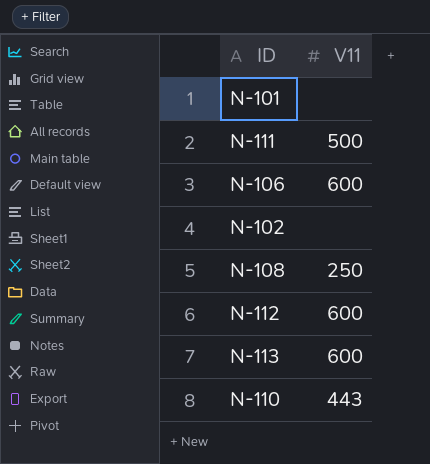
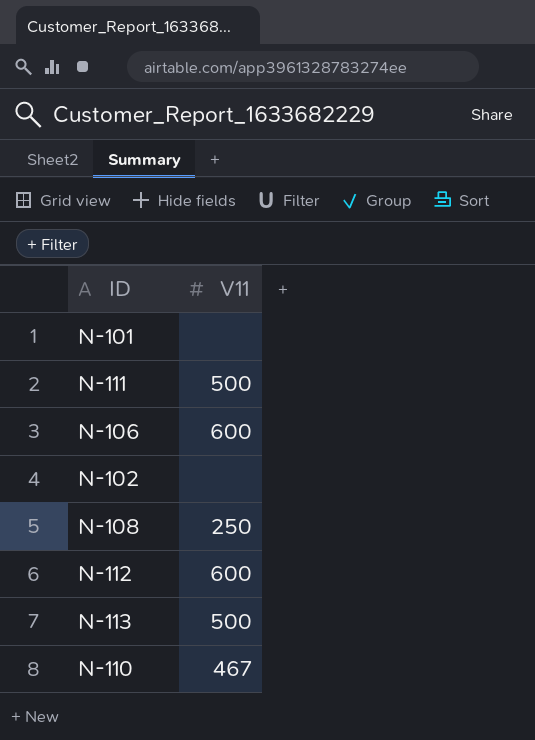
N-113 | V11: 600 -> 500
N-110 | V11: 443 -> 467

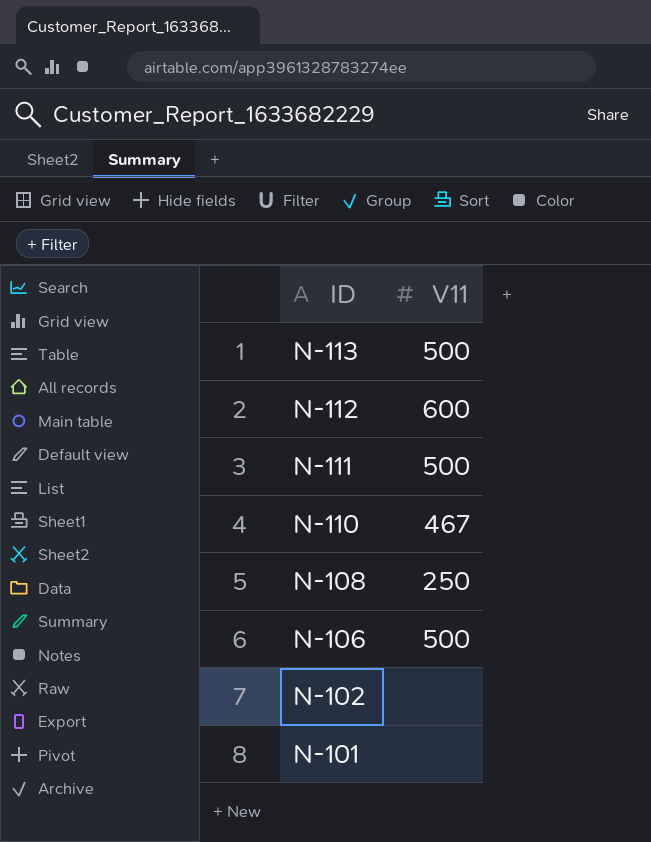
row order: none -> ID descending
N-106 | V11: 600 -> 500

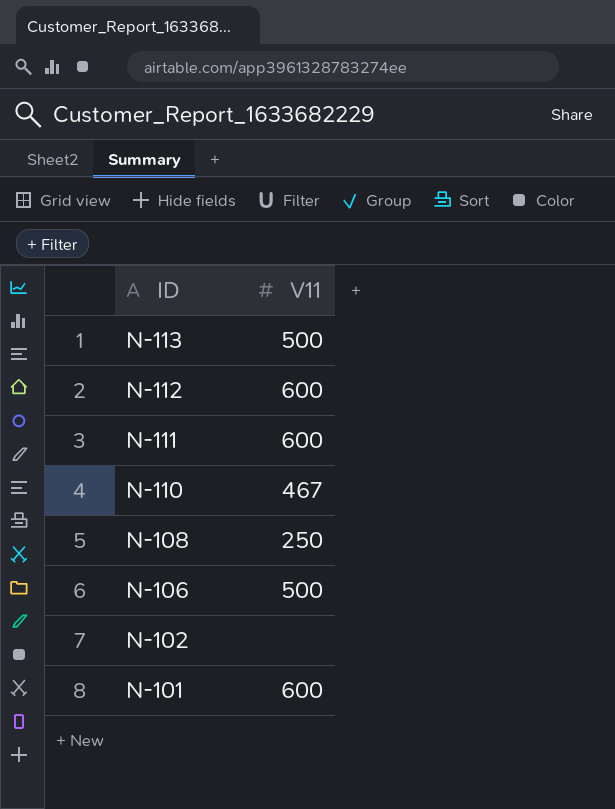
N-111 | V11: 500 -> 600
N-101 | V11: none -> 600

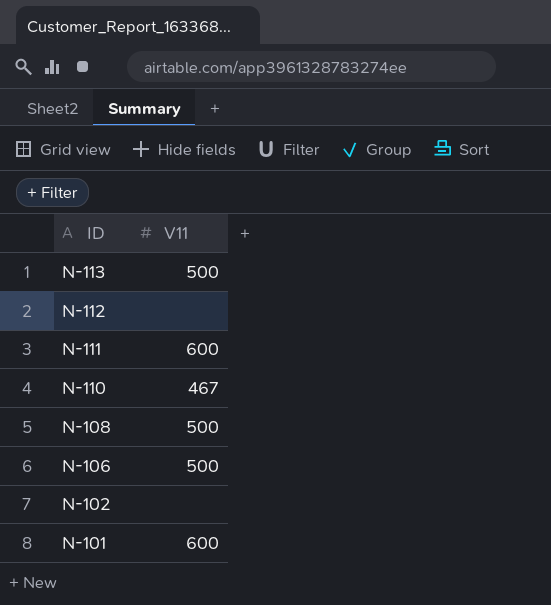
N-112 | V11: 600 -> none
N-108 | V11: 250 -> 500

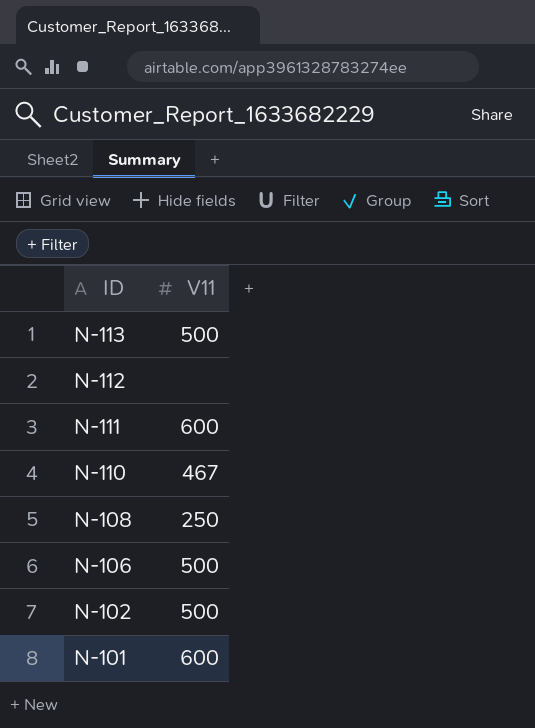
N-108 | V11: 500 -> 250
N-102 | V11: none -> 500

